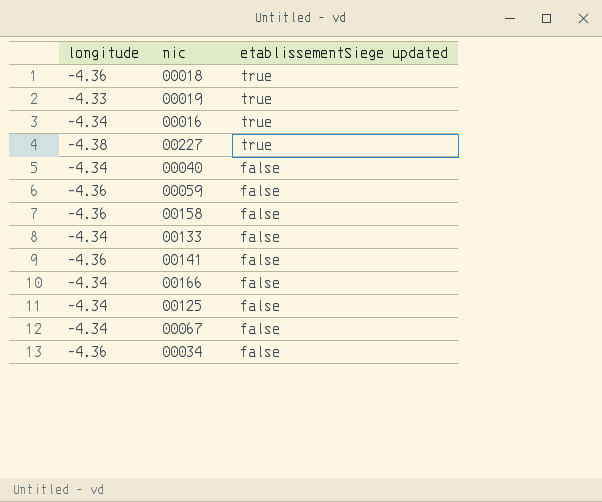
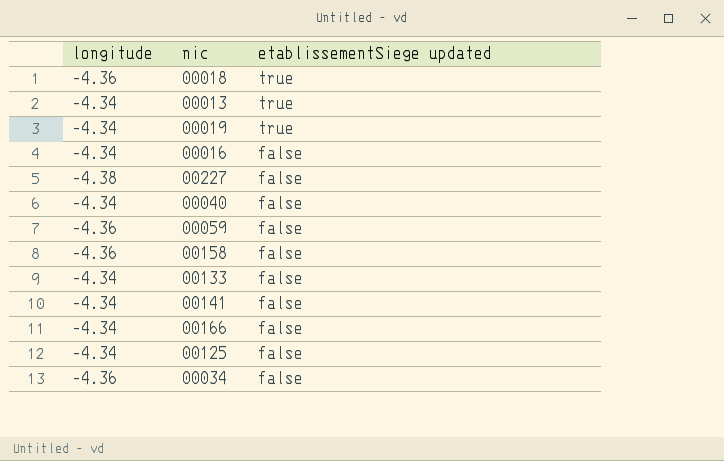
row 00067: -4.34 | false -> none
row 00013: none -> -4.34 | true
00019 | longitude: -4.33 -> -4.34
00016 | etablissementSiege updated: true -> false
00227 | etablissementSiege updated: true -> false
00141 | longitude: -4.36 -> -4.34

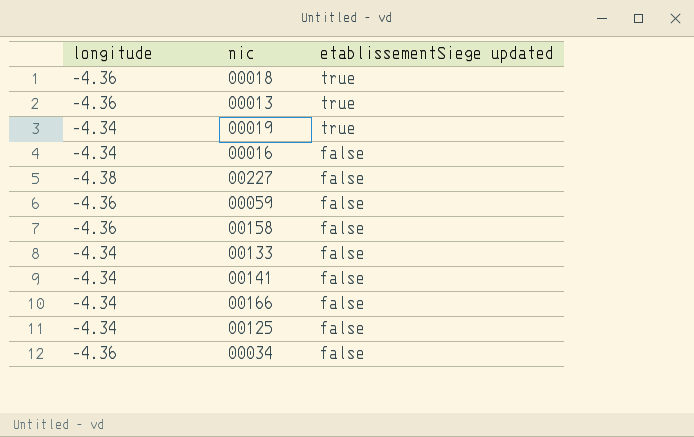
row 00040: -4.34 | false -> none
00013 | longitude: -4.34 -> -4.36

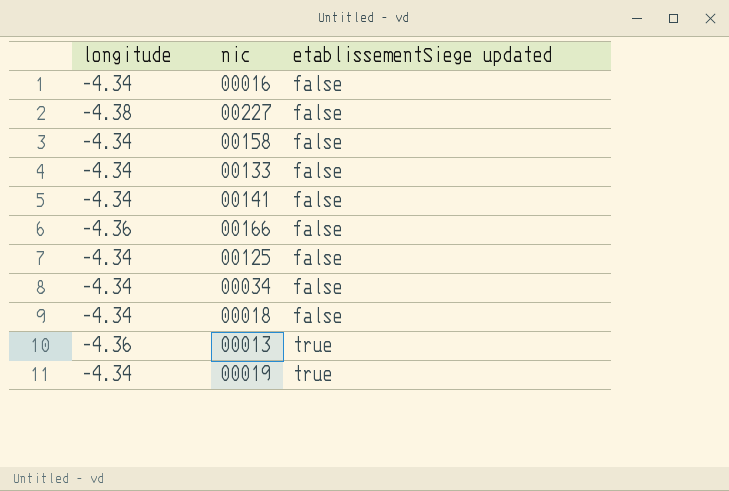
row order: etablissementSiege updated descending -> etablissementSiege updated ascending
row 00059: -4.36 | false -> none
00158 | longitude: -4.36 -> -4.34
00166 | longitude: -4.34 -> -4.36
00034 | longitude: -4.36 -> -4.34
00018 | longitude: -4.36 -> -4.34
00018 | etablissementSiege updated: true -> false

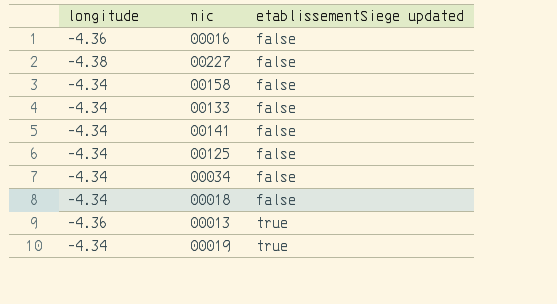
row 00166: -4.36 | false -> none
00016 | longitude: -4.34 -> -4.36

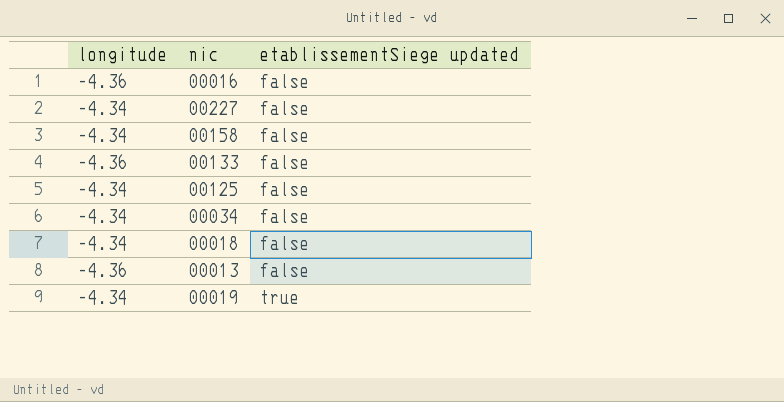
row 00141: -4.34 | false -> none
00227 | longitude: -4.38 -> -4.34
00133 | longitude: -4.34 -> -4.36
00013 | etablissementSiege updated: true -> false

